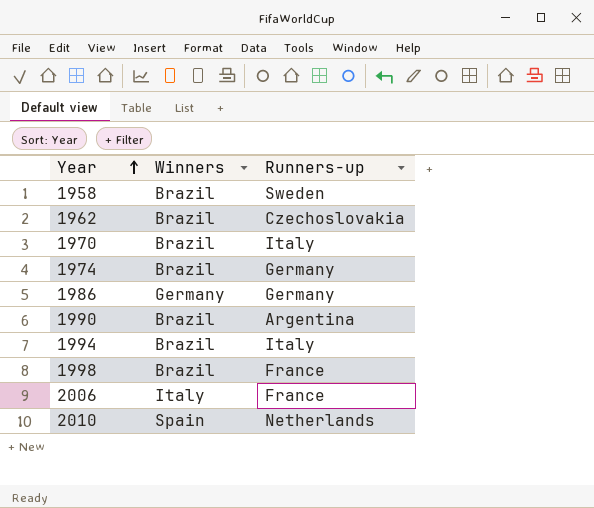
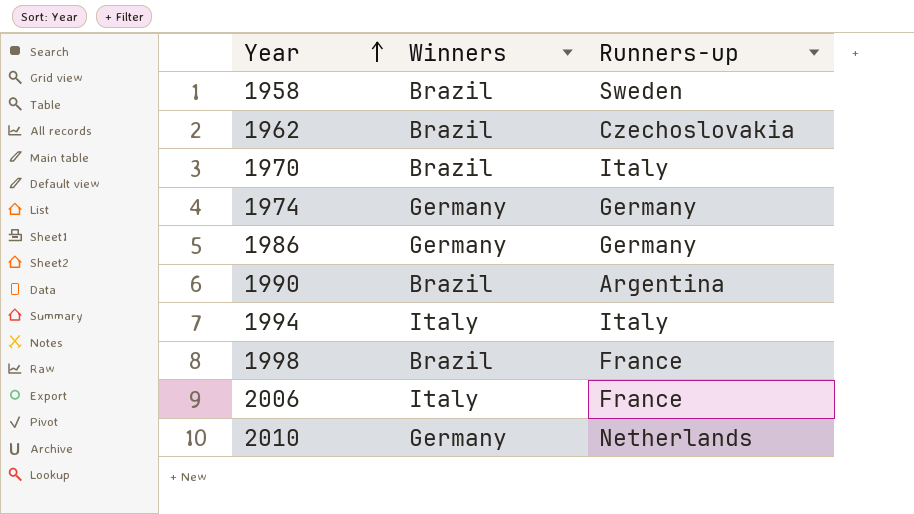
1974 | Winners: Brazil -> Germany
1994 | Winners: Brazil -> Italy
2010 | Winners: Spain -> Germany

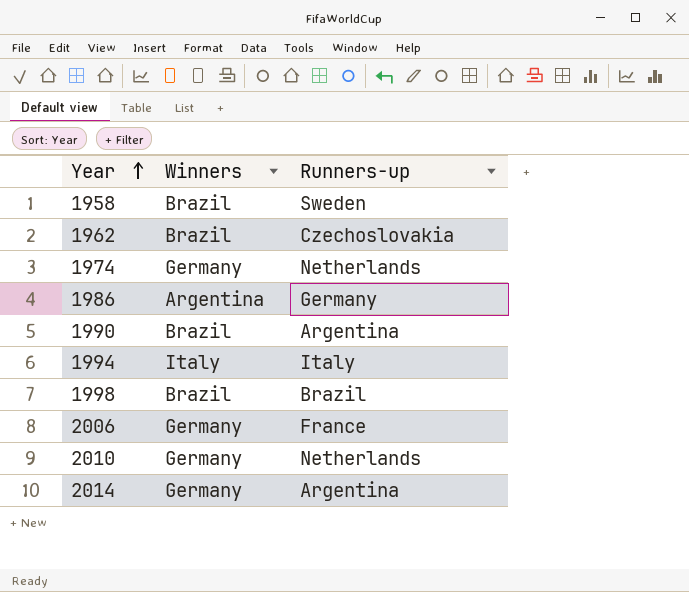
row 1970: Brazil | Italy -> none
1974 | Runners-up: Germany -> Netherlands
1986 | Winners: Germany -> Argentina
1998 | Runners-up: France -> Brazil
2006 | Winners: Italy -> Germany
row 2014: none -> Germany | Argentina

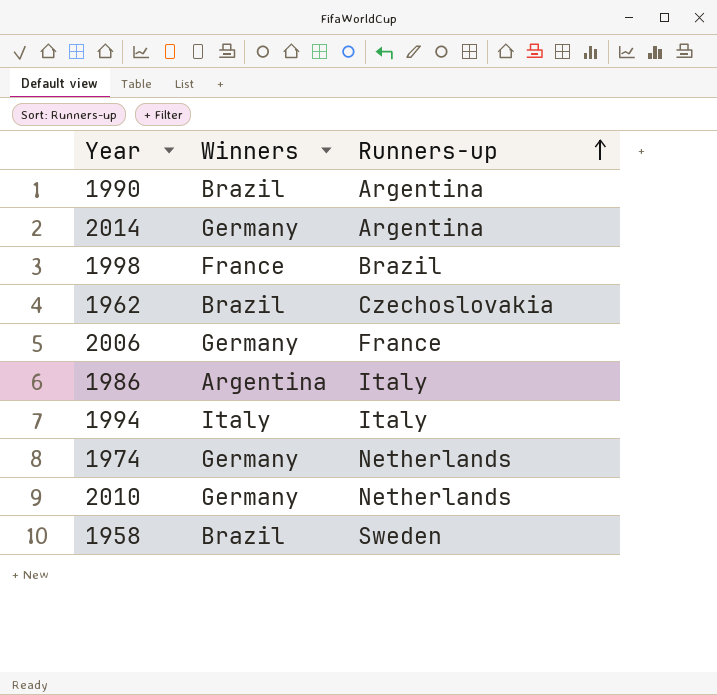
row order: Year ascending -> Runners-up ascending
1998 | Winners: Brazil -> France
1986 | Runners-up: Germany -> Italy

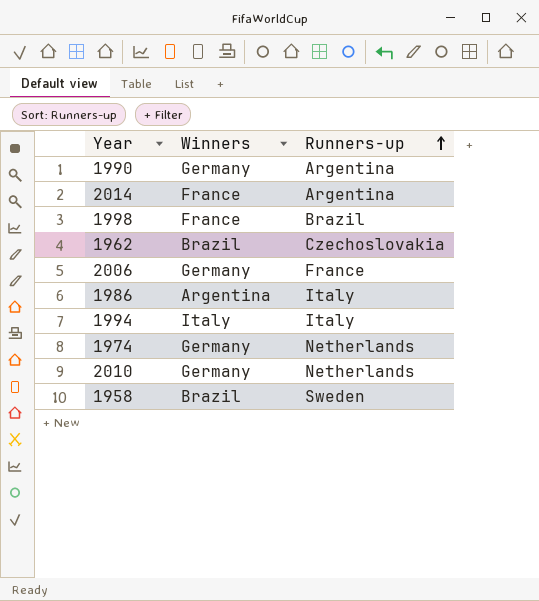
1990 | Winners: Brazil -> Germany
2014 | Winners: Germany -> France

